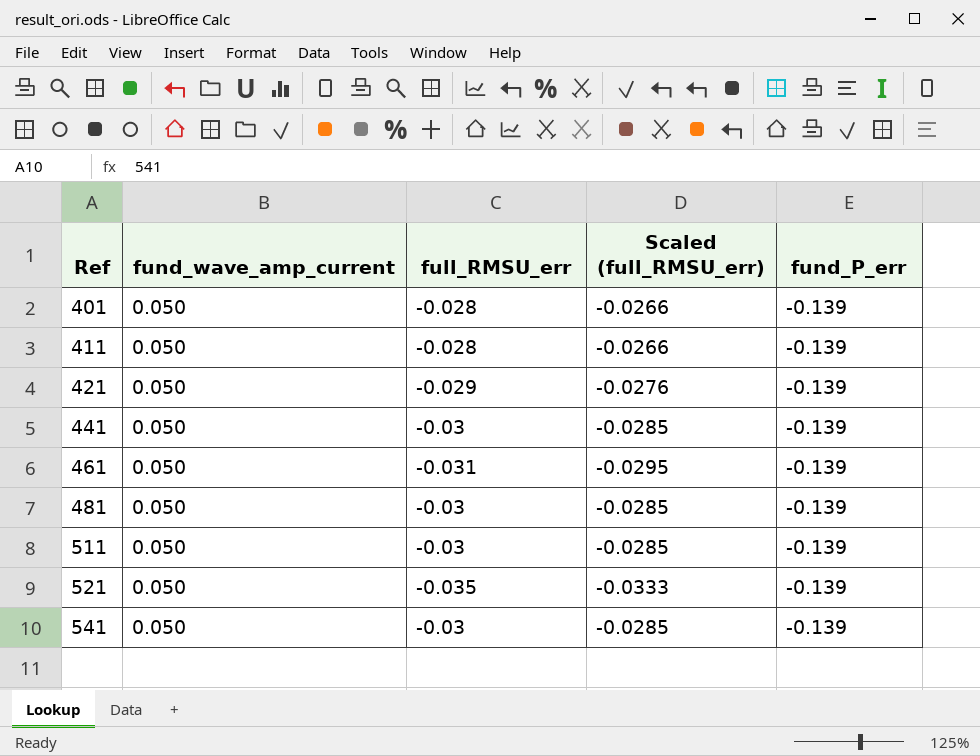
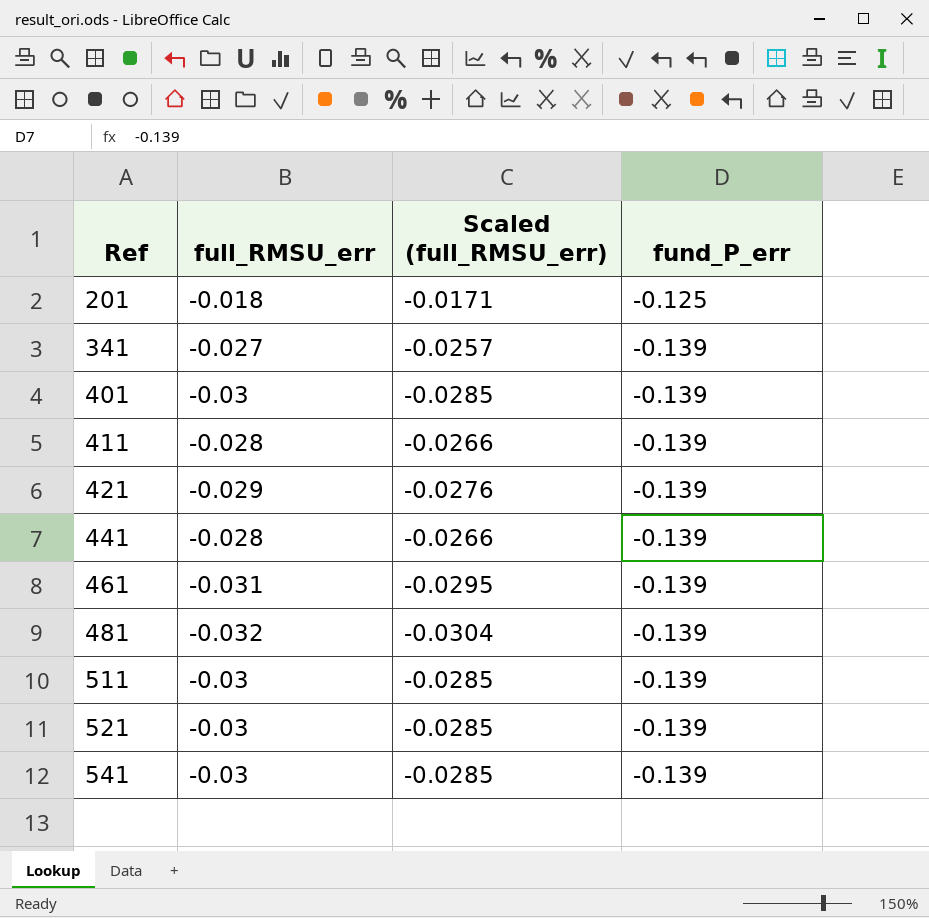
column fund_wave_amp_current | position: 2 -> none
row 201: none -> -0.018 | -0.0171 | -0.125
row 341: none -> -0.027 | -0.0257 | -0.139
401 | full_RMSU_err: -0.028 -> -0.03
401 | Scaled (full_RMSU_err): -0.0266 -> -0.0285
441 | full_RMSU_err: -0.03 -> -0.028
441 | Scaled (full_RMSU_err): -0.0285 -> -0.0266
481 | full_RMSU_err: -0.03 -> -0.032
481 | Scaled (full_RMSU_err): -0.0285 -> -0.0304
521 | full_RMSU_err: -0.035 -> -0.03
521 | Scaled (full_RMSU_err): -0.0333 -> -0.0285

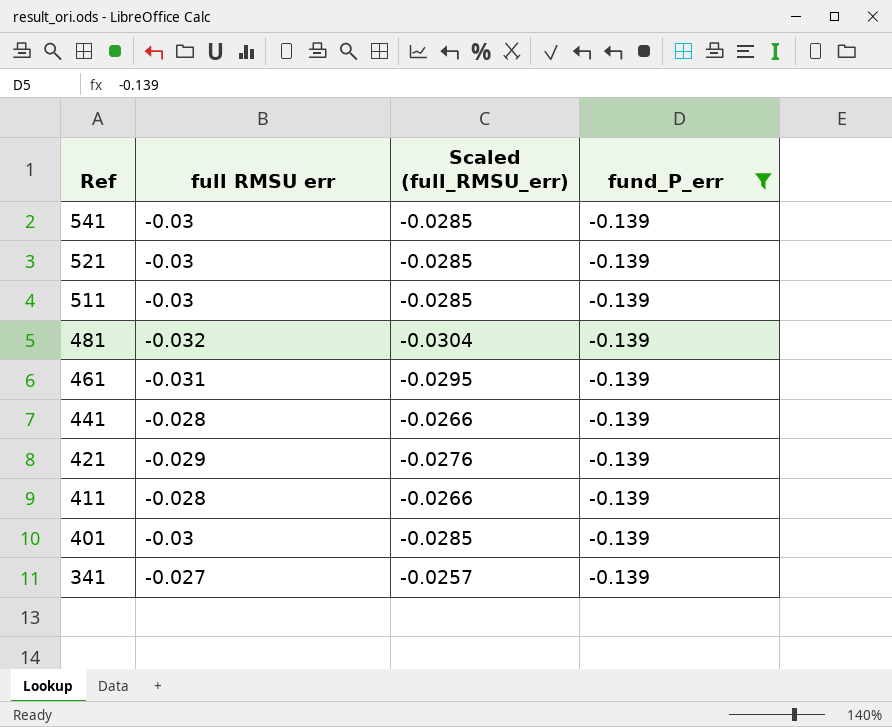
filter: none -> fund_P_err = -0.139
row order: Ref ascending -> Ref descending
column name: full_RMSU_err -> full RMSU err

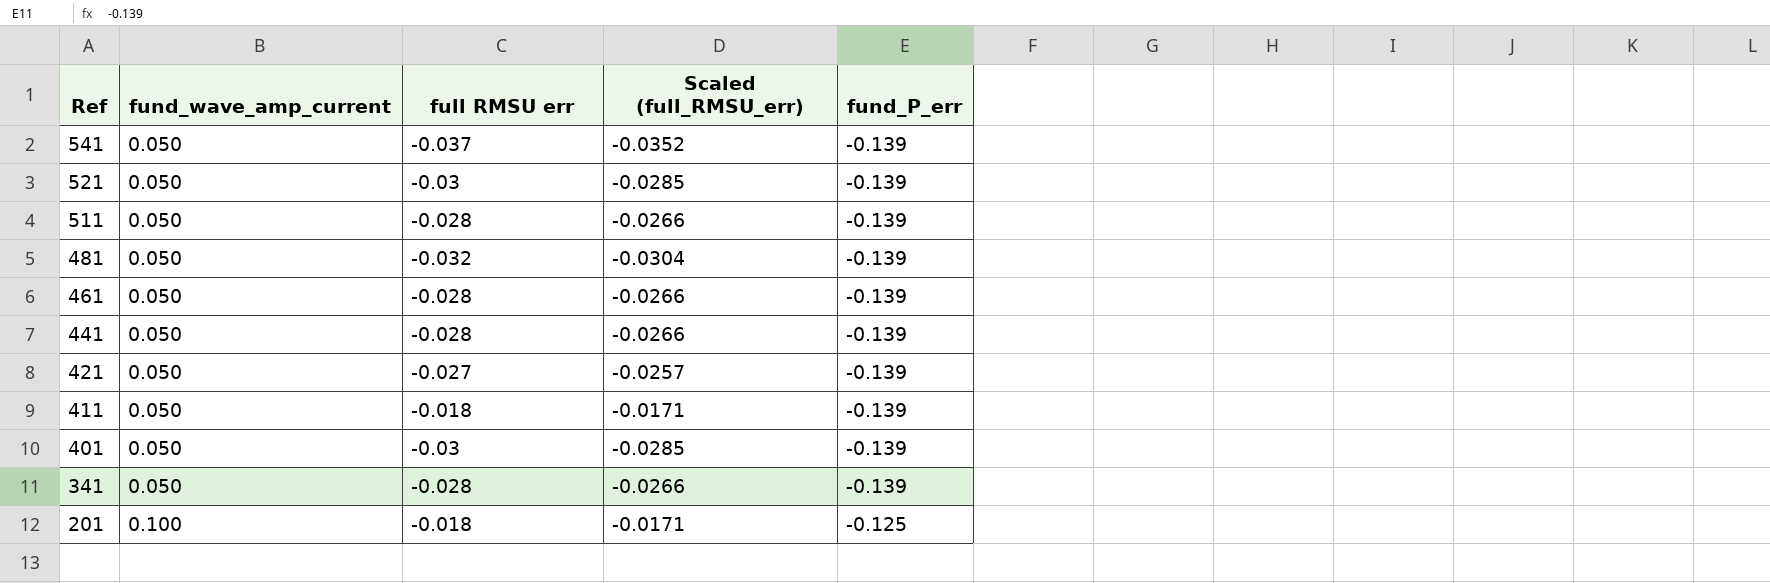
filter: fund_P_err = -0.139 -> none
column fund_wave_amp_current | position: none -> 2
541 | full RMSU err: -0.03 -> -0.037
541 | Scaled (full_RMSU_err): -0.0285 -> -0.0352
511 | full RMSU err: -0.03 -> -0.028
511 | Scaled (full_RMSU_err): -0.0285 -> -0.0266
461 | full RMSU err: -0.031 -> -0.028
461 | Scaled (full_RMSU_err): -0.0295 -> -0.0266
421 | full RMSU err: -0.029 -> -0.027
421 | Scaled (full_RMSU_err): -0.0276 -> -0.0257
411 | full RMSU err: -0.028 -> -0.018
411 | Scaled (full_RMSU_err): -0.0266 -> -0.0171
341 | full RMSU err: -0.027 -> -0.028
341 | Scaled (full_RMSU_err): -0.0257 -> -0.0266

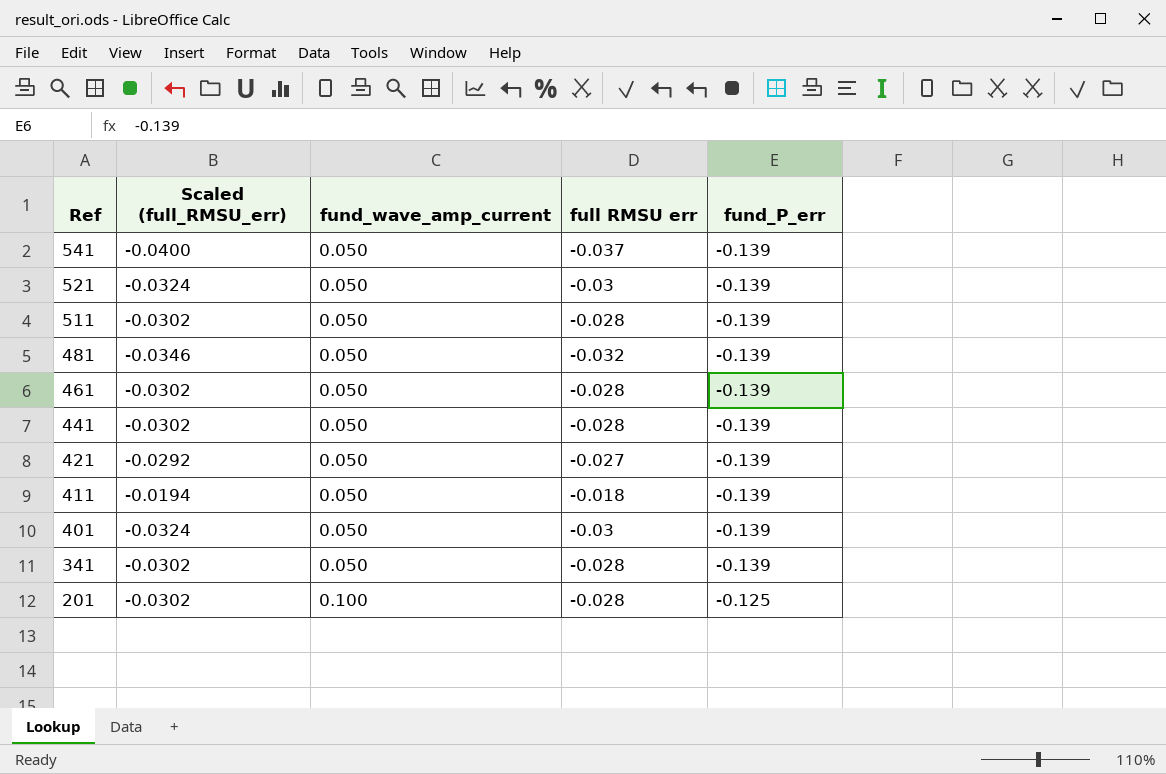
column Scaled (full_RMSU_err) | formula: [full RMSU err] * 0.95 -> [full RMSU err] * 1.08
column Scaled (full_RMSU_err) | position: 4 -> 2
201 | full RMSU err: -0.018 -> -0.028

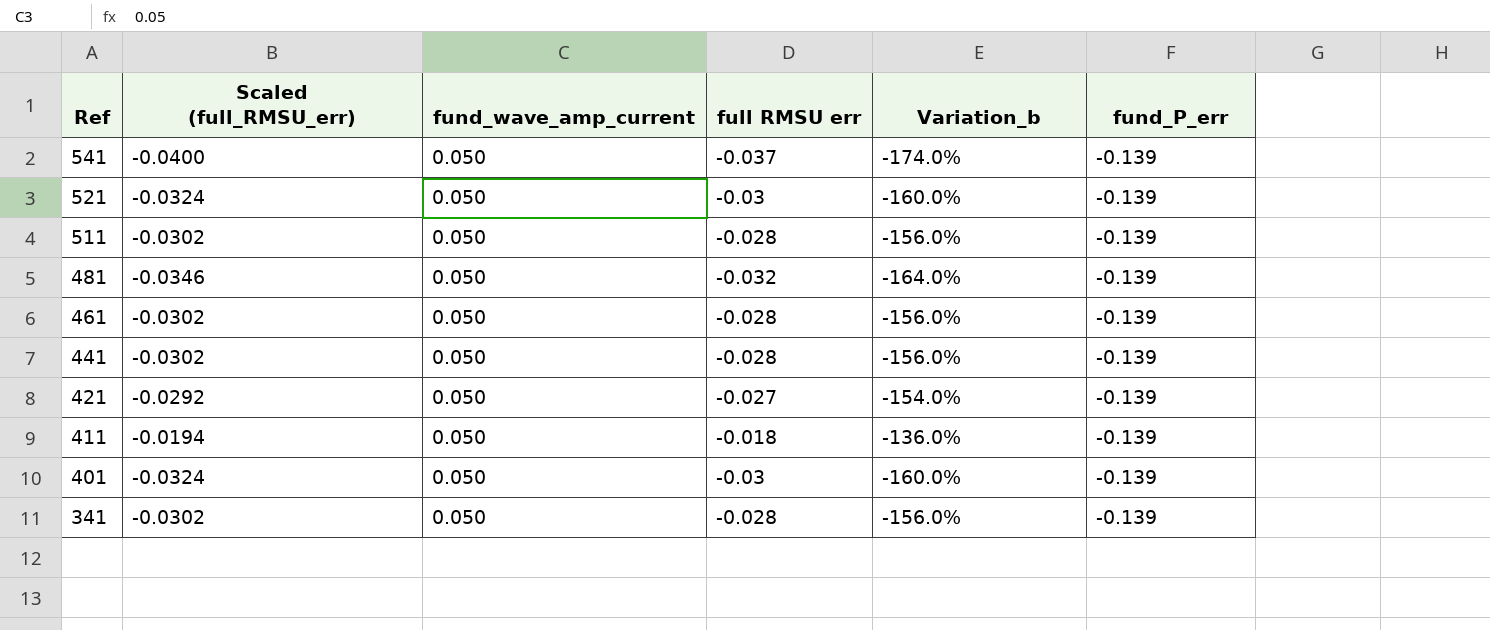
column Variation_b | formula: none -> ([full RMSU err] - [fund_wave_amp_current]) / [fund_wave_amp_current]
row 201: -0.0302 | 0.100 | -0.028 | -0.125 -> none

